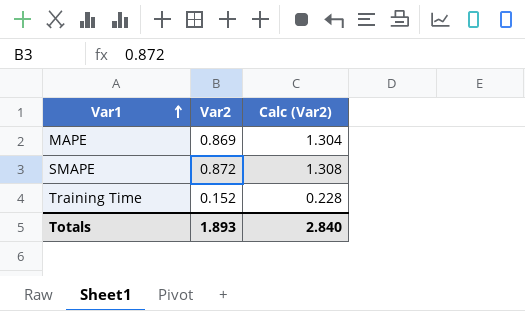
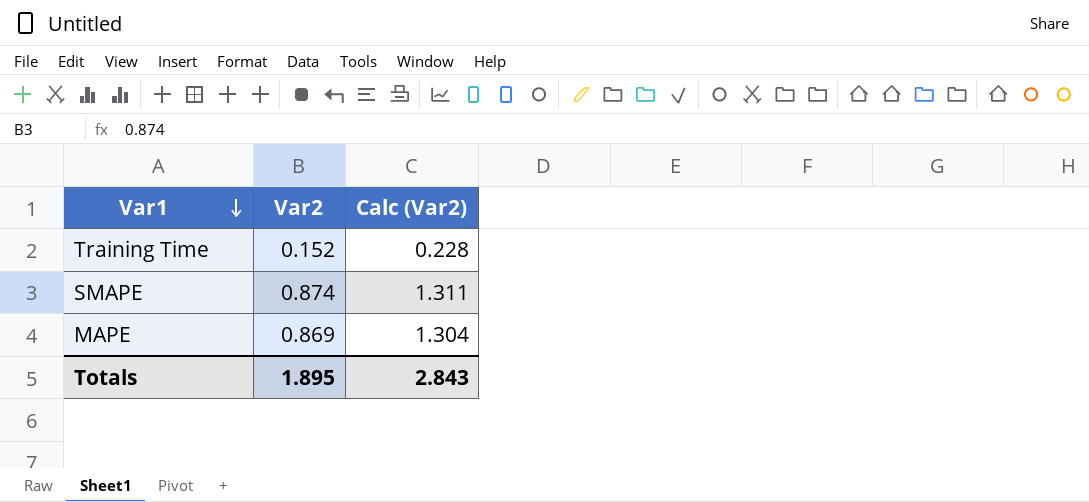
row order: Var1 ascending -> Var1 descending
SMAPE | Var2: 0.872 -> 0.874
SMAPE | Calc (Var2): 1.308 -> 1.311
Totals | Var2: 1.893 -> 1.895
Totals | Calc (Var2): 2.840 -> 2.843

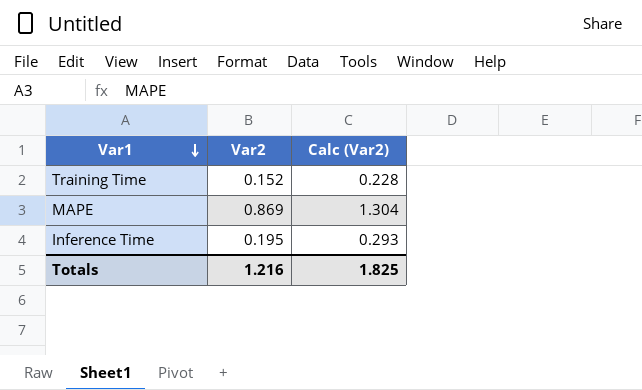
row SMAPE: 0.874 | 1.311 -> none
row Inference Time: none -> 0.195 | 0.293
Totals | Var2: 1.895 -> 1.216
Totals | Calc (Var2): 2.843 -> 1.825

